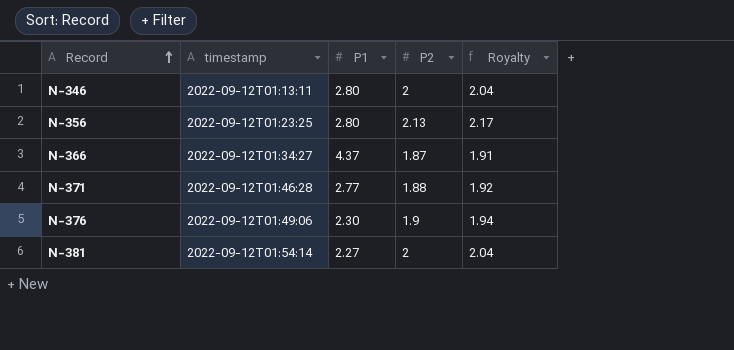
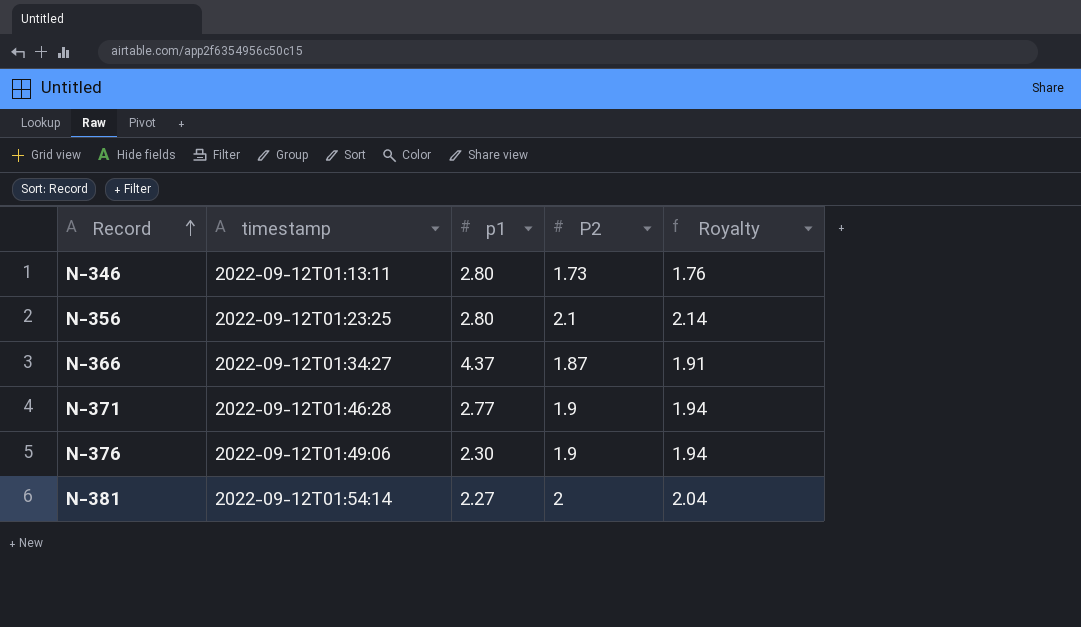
column name: P1 -> p1
N-346 | P2: 2 -> 1.73
N-346 | Royalty: 2.04 -> 1.76
N-356 | P2: 2.13 -> 2.1
N-356 | Royalty: 2.17 -> 2.14
N-371 | P2: 1.88 -> 1.9
N-371 | Royalty: 1.92 -> 1.94

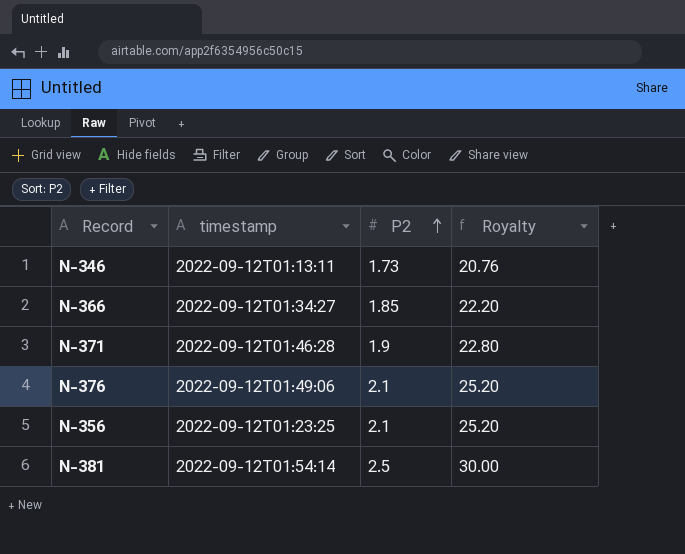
row order: Record ascending -> P2 ascending
column p1 | position: 3 -> none
column Royalty | formula: [P2] * 1.02 -> [P2] * 12
N-366 | P2: 1.87 -> 1.85
N-376 | P2: 1.9 -> 2.1
N-381 | P2: 2 -> 2.5

